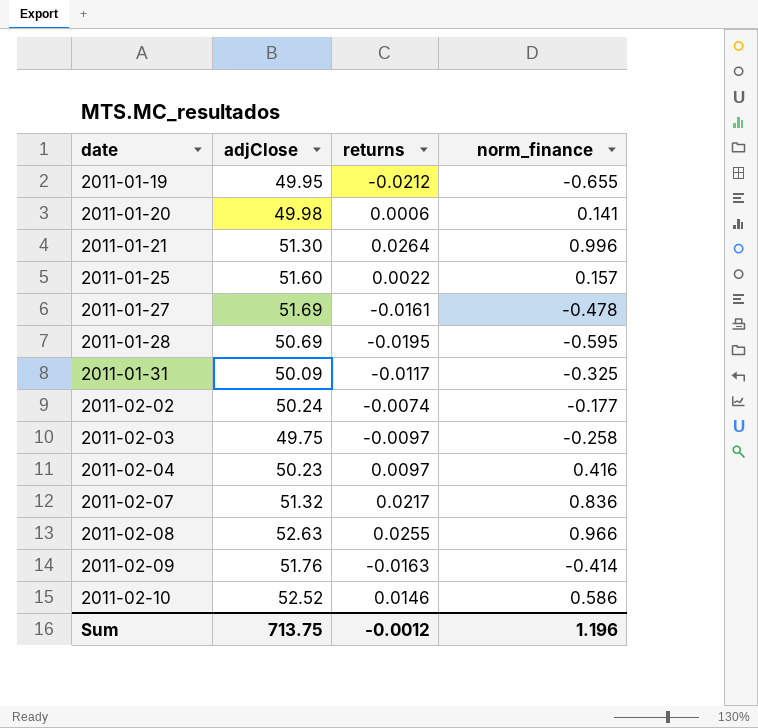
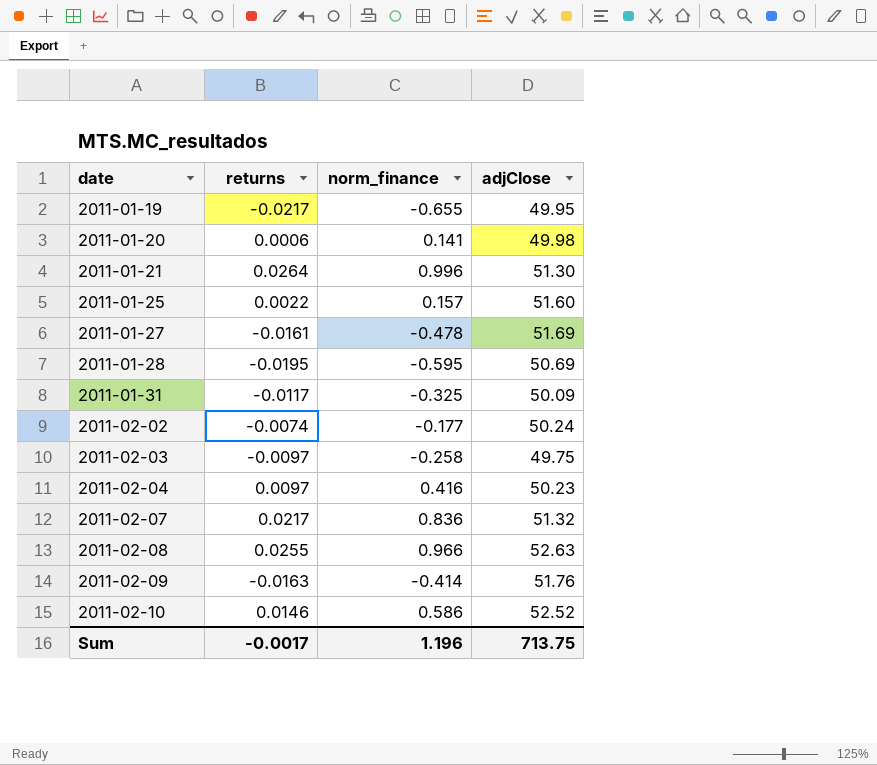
column adjClose | position: 2 -> 4
2011-01-19 | returns: -0.0212 -> -0.0217
Sum | returns: -0.0012 -> -0.0017

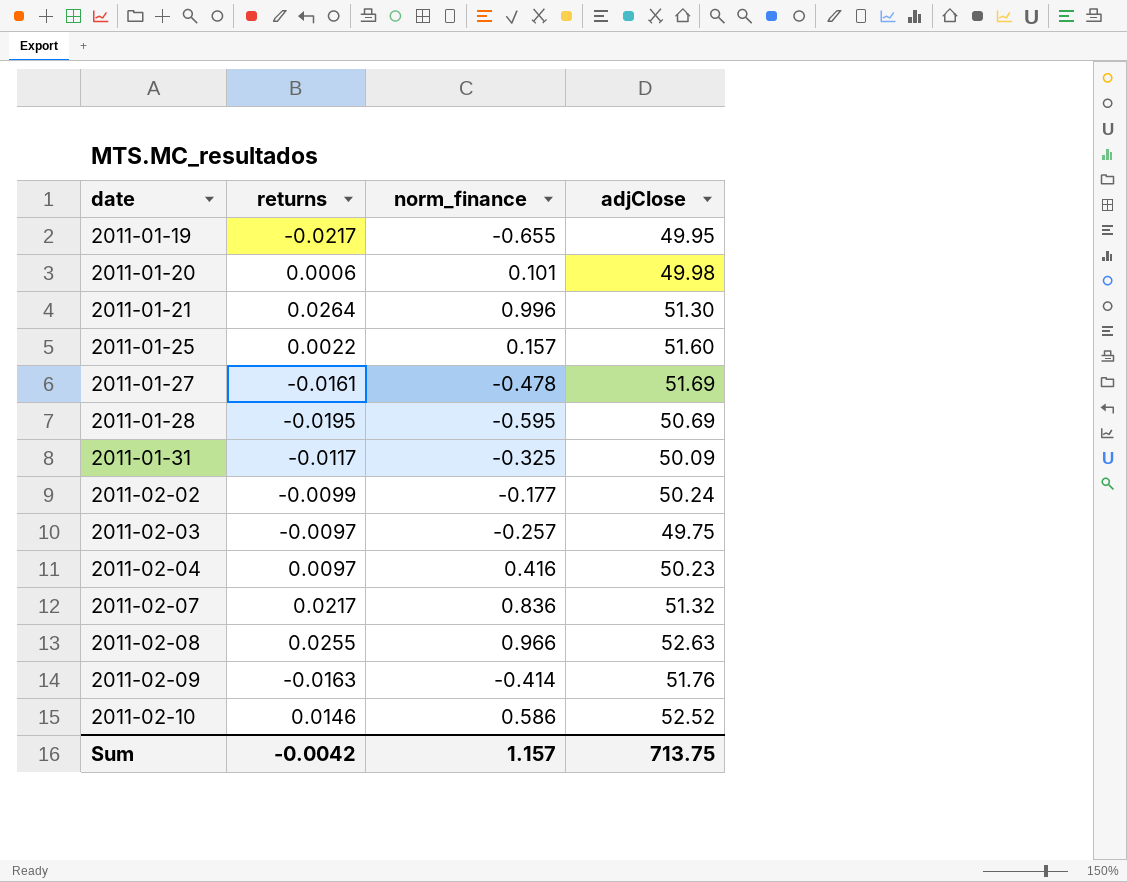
2011-01-20 | norm_finance: 0.141 -> 0.101
2011-02-02 | returns: -0.0074 -> -0.0099
2011-02-03 | norm_finance: -0.258 -> -0.257
Sum | returns: -0.0017 -> -0.0042
Sum | norm_finance: 1.196 -> 1.157

